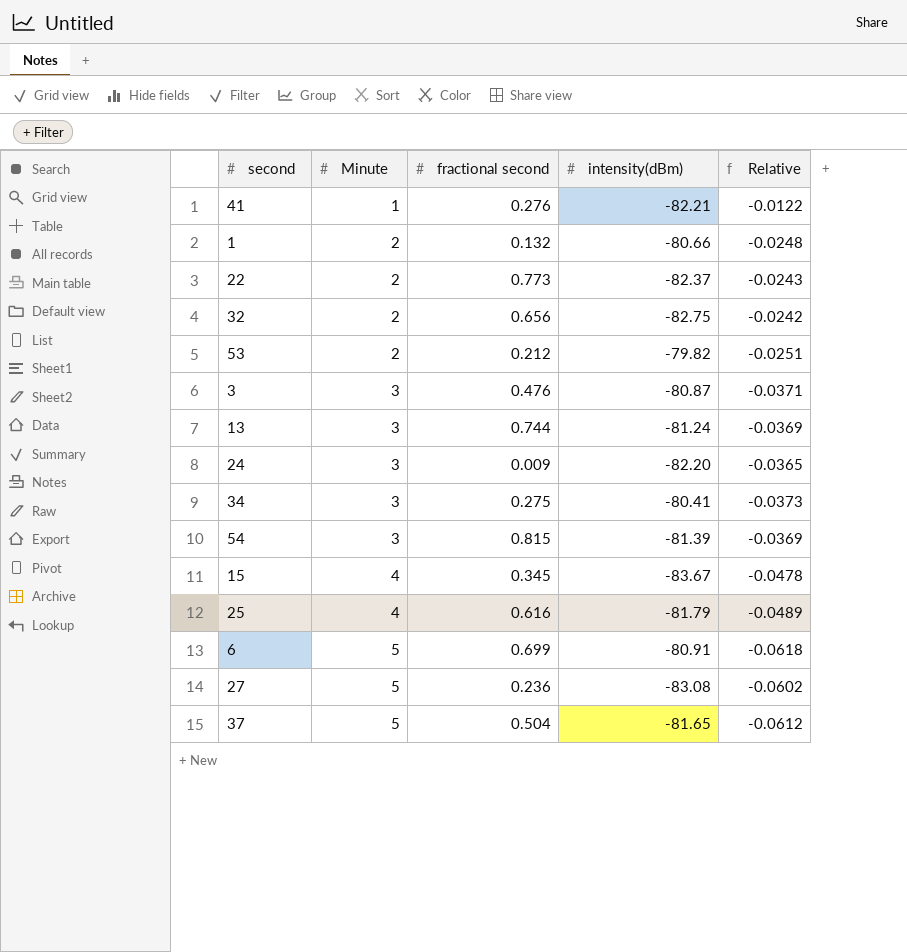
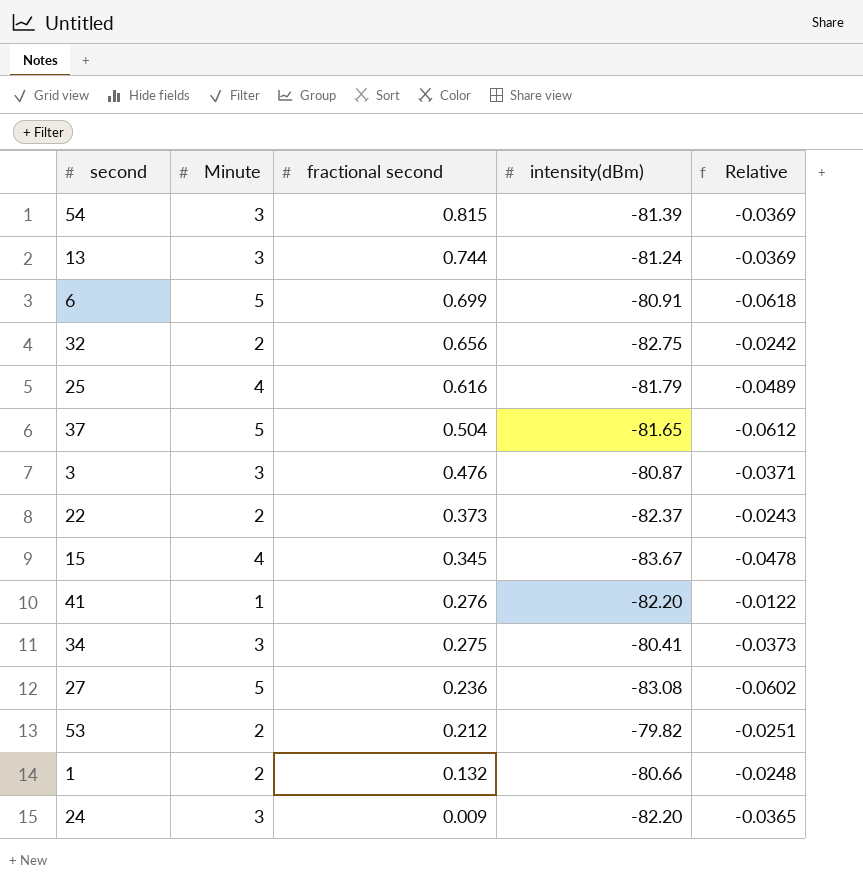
row order: Minute ascending -> fractional second descending
22 | fractional second: 0.773 -> 0.373
41 | intensity(dBm): -82.21 -> -82.20

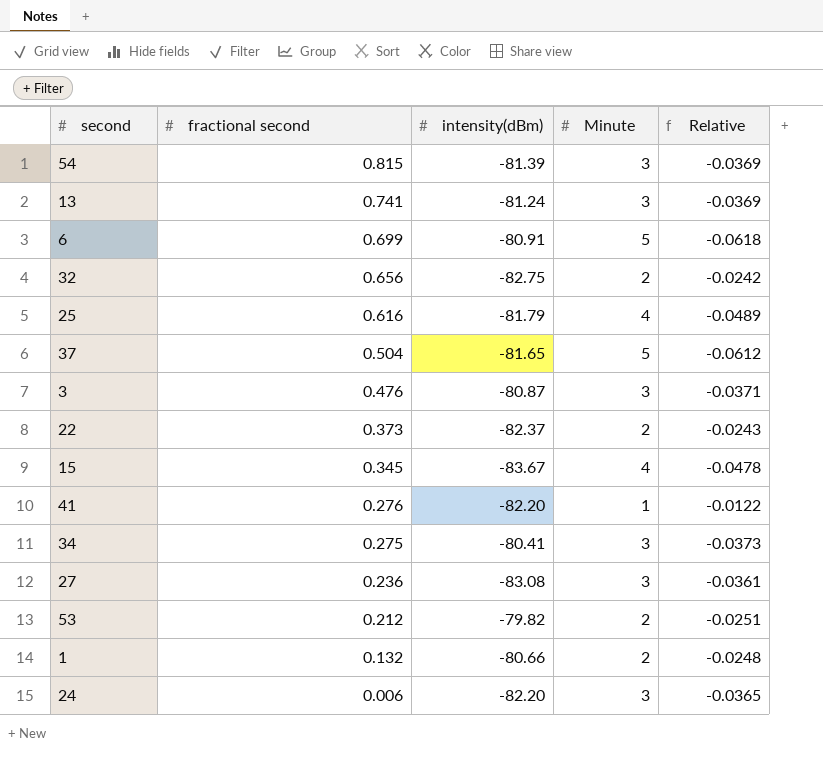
column Minute | position: 2 -> 4
13 | fractional second: 0.744 -> 0.741
27 | Minute: 5 -> 3
27 | Relative: -0.0602 -> -0.0361
24 | fractional second: 0.009 -> 0.006

